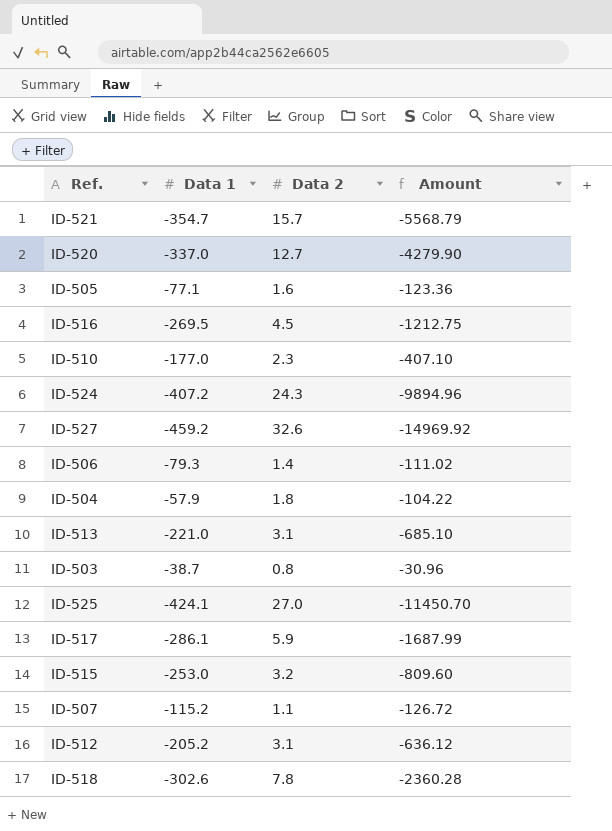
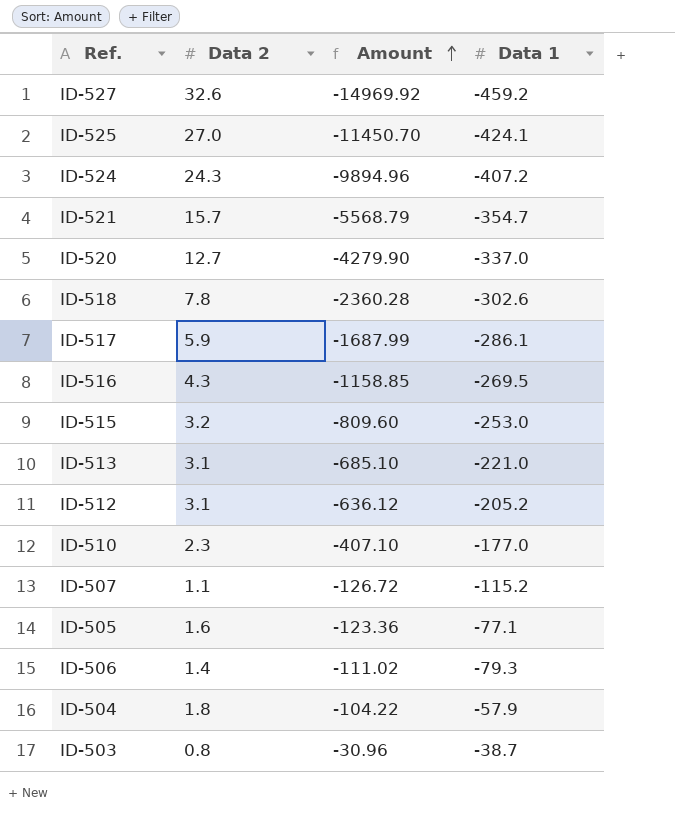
row order: none -> Amount ascending
column Data 1 | position: 2 -> 4
ID-516 | Data 2: 4.5 -> 4.3
ID-516 | Amount: -1212.75 -> -1158.85

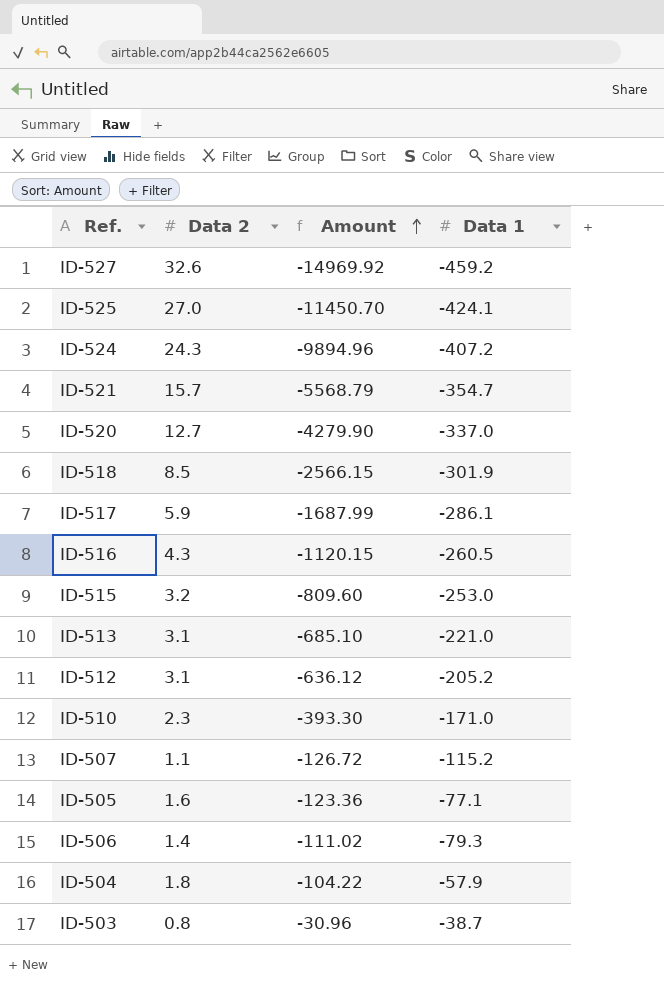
ID-518 | Data 2: 7.8 -> 8.5
ID-518 | Amount: -2360.28 -> -2566.15
ID-518 | Data 1: -302.6 -> -301.9
ID-516 | Amount: -1158.85 -> -1120.15
ID-516 | Data 1: -269.5 -> -260.5
ID-510 | Amount: -407.10 -> -393.30
ID-510 | Data 1: -177.0 -> -171.0

